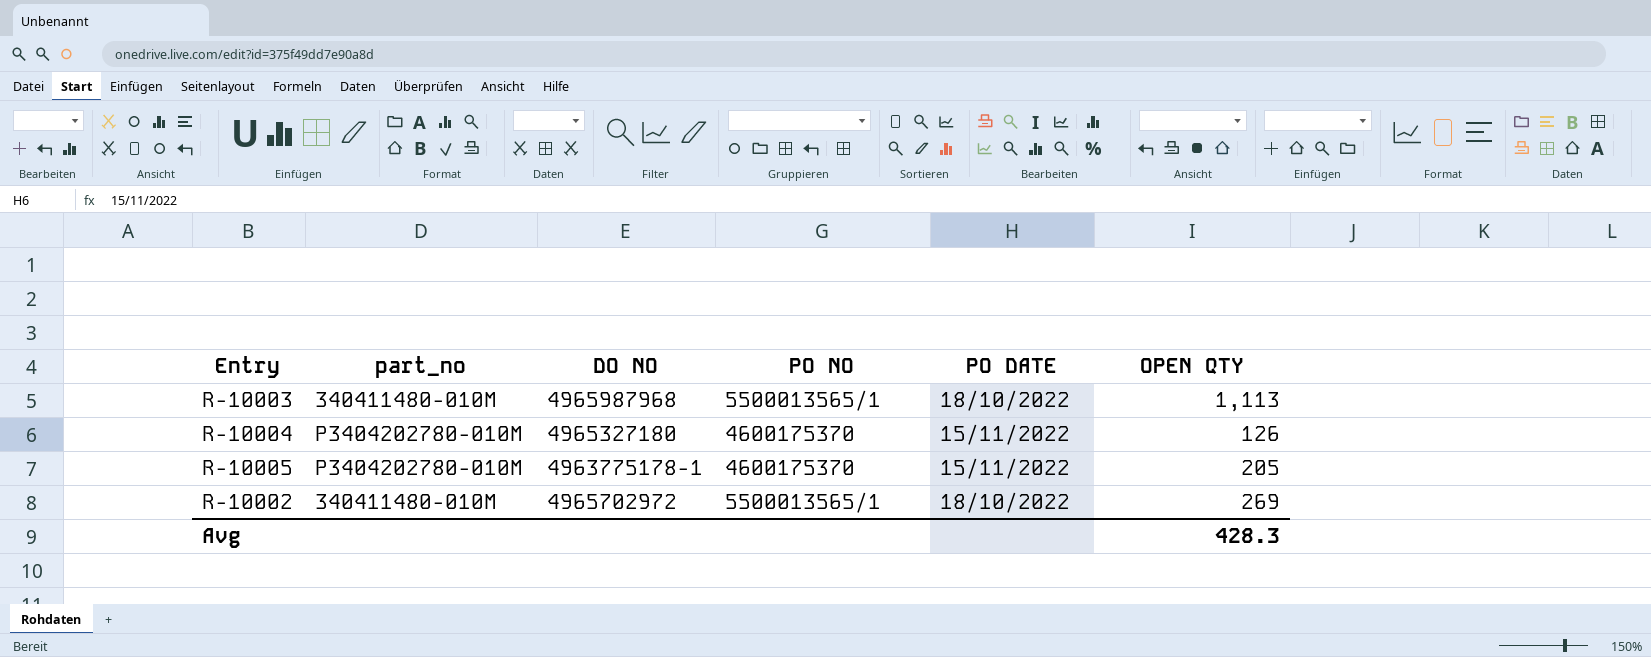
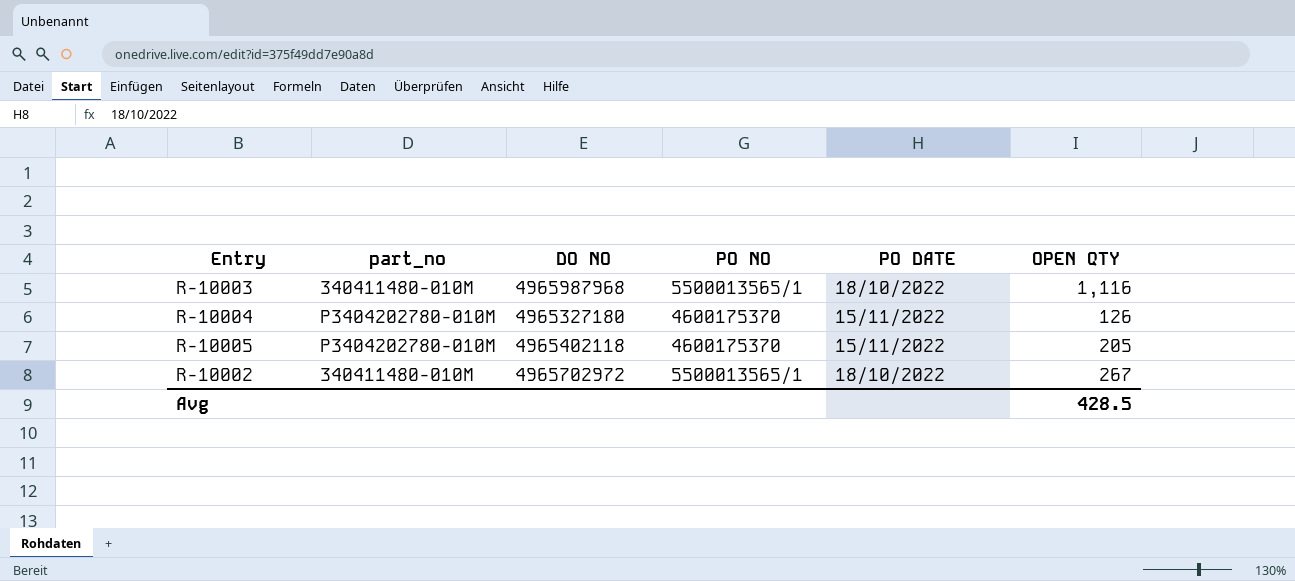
R-10003 | OPEN QTY: 1,113 -> 1,116
R-10005 | DO NO: 4963775178-1 -> 4965402118
R-10002 | OPEN QTY: 269 -> 267
Avg | OPEN QTY: 428.3 -> 428.5

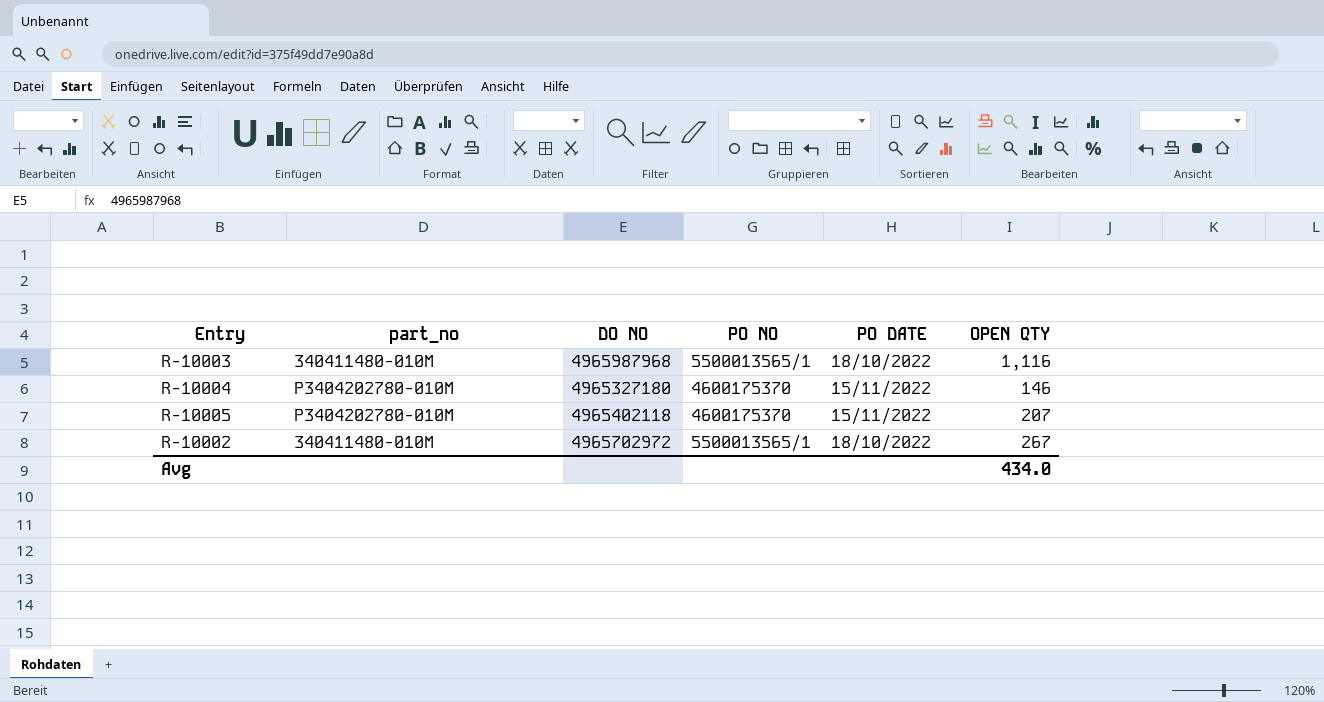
R-10004 | OPEN QTY: 126 -> 146
R-10005 | OPEN QTY: 205 -> 207
Avg | OPEN QTY: 428.5 -> 434.0

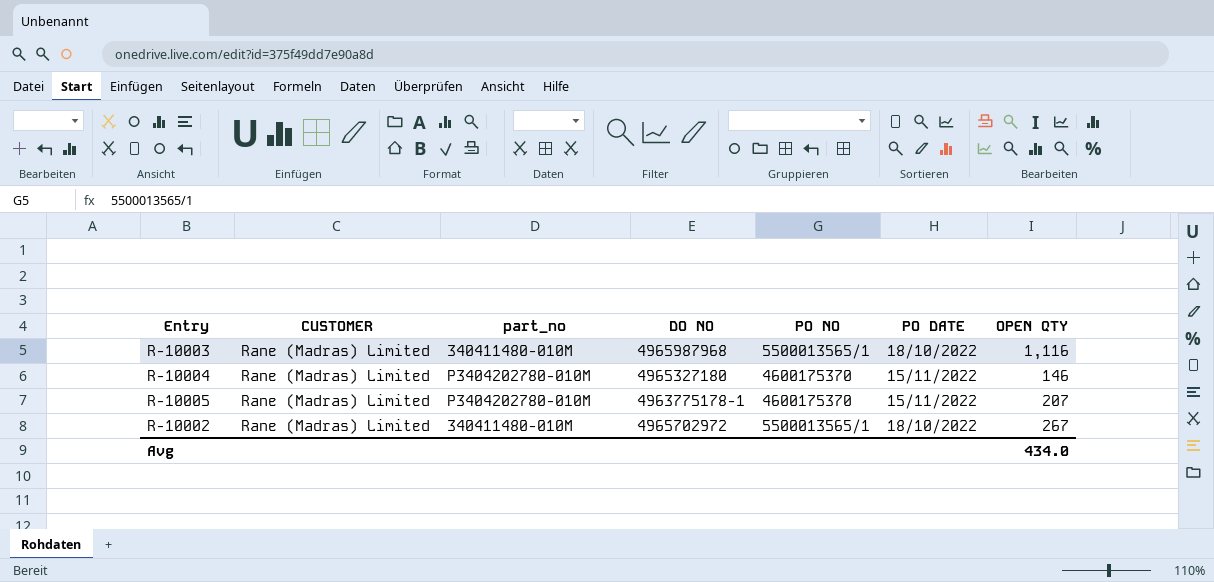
column CUSTOMER | position: none -> 2
R-10005 | DO NO: 4965402118 -> 4963775178-1

